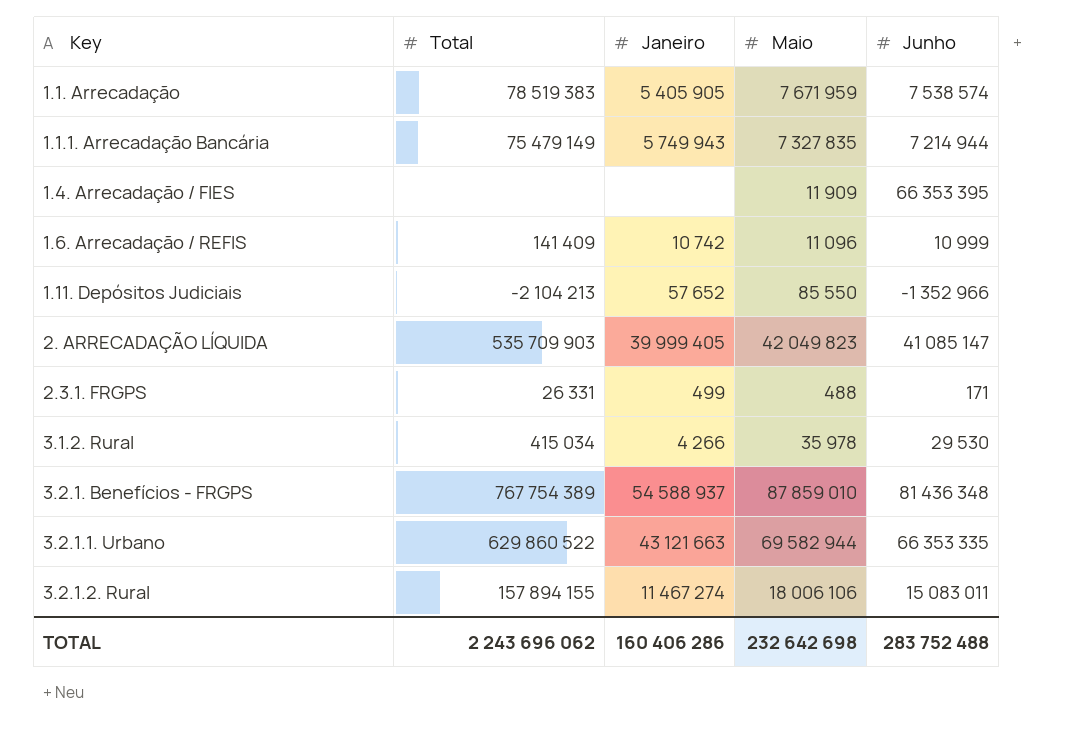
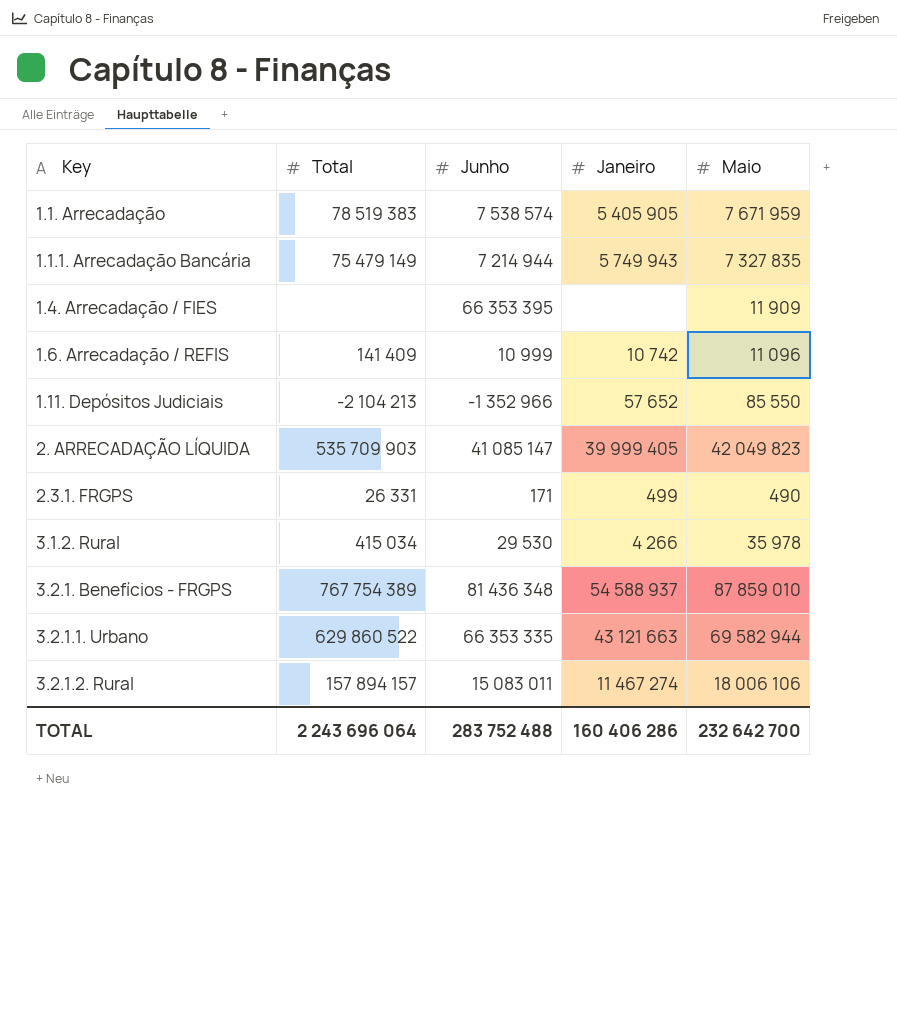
column Junho | position: 5 -> 3
2.3.1. FRGPS | Maio: 488 -> 490
3.2.1.2. Rural | Total: 157 894 155 -> 157 894 157
TOTAL | Total: 2 243 696 062 -> 2 243 696 064
TOTAL | Maio: 232 642 698 -> 232 642 700

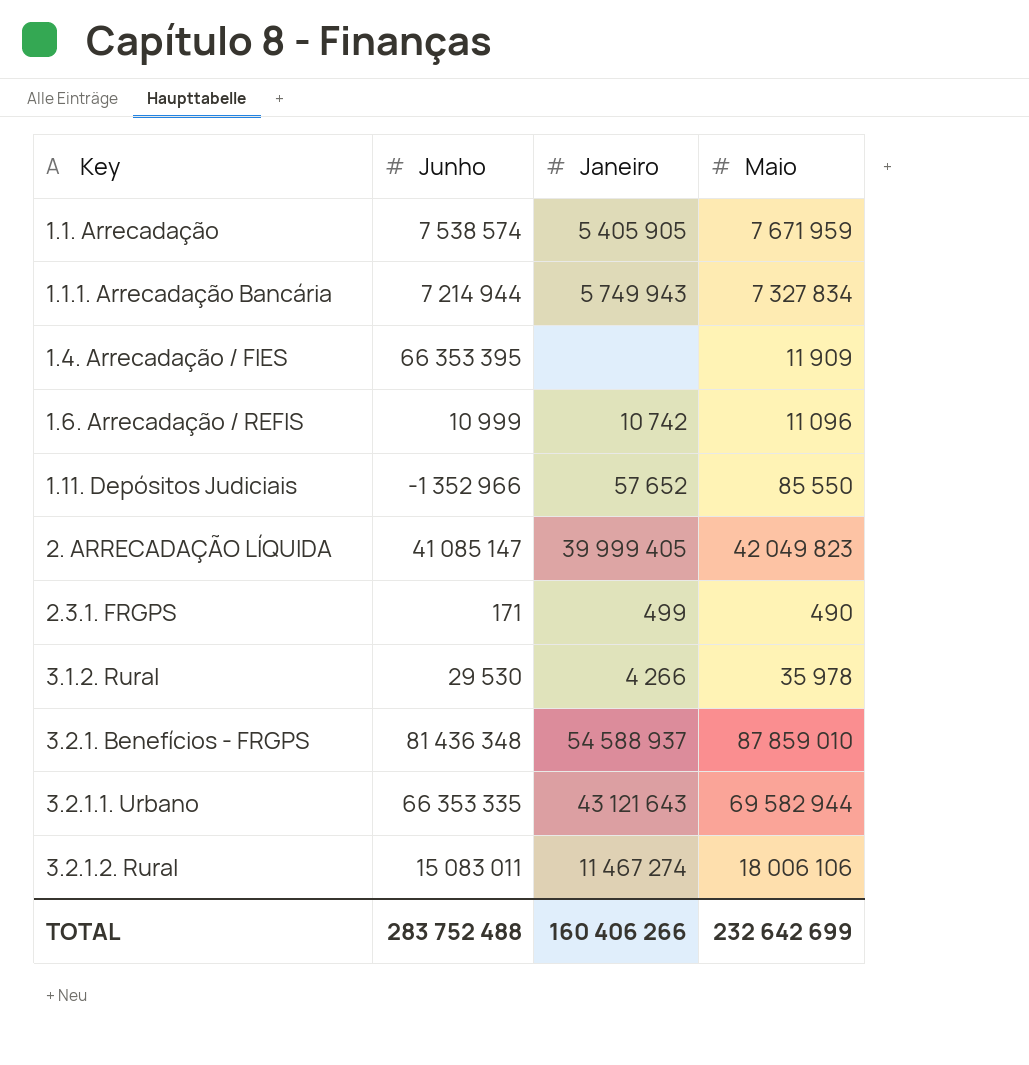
column Total | position: 2 -> none
1.1.1. Arrecadação Bancária | Maio: 7 327 835 -> 7 327 834
3.2.1.1. Urbano | Janeiro: 43 121 663 -> 43 121 643
TOTAL | Janeiro: 160 406 286 -> 160 406 266
TOTAL | Maio: 232 642 700 -> 232 642 699

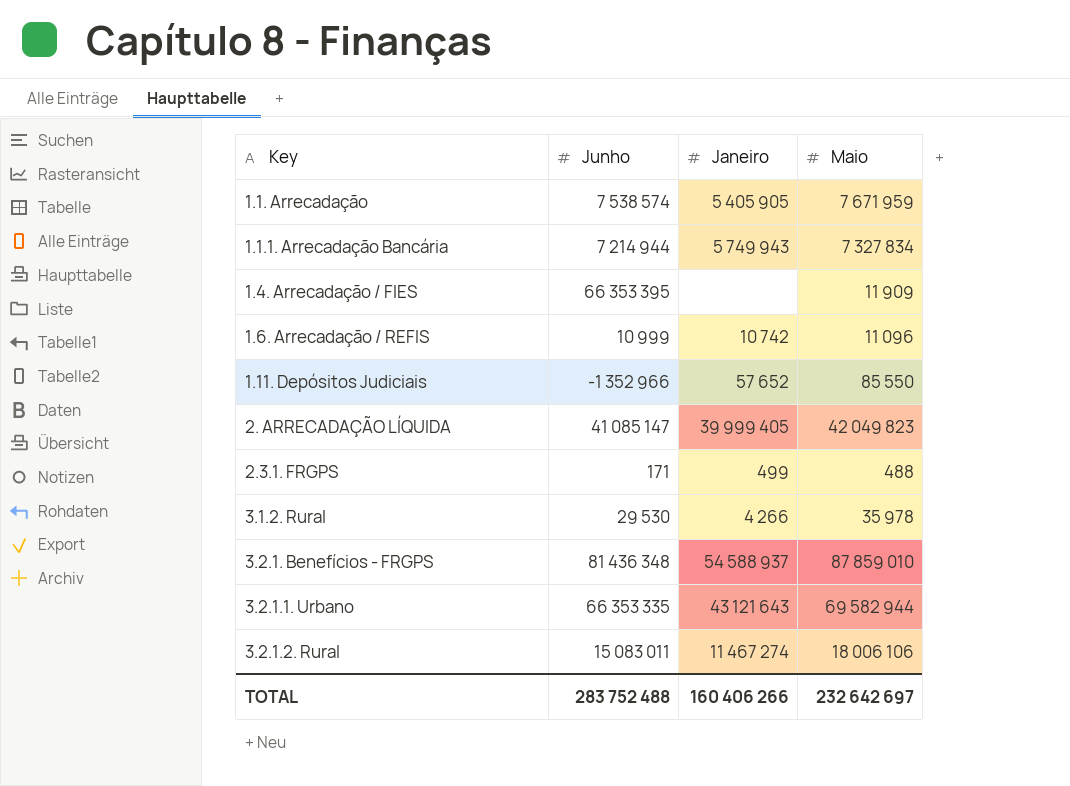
2.3.1. FRGPS | Maio: 490 -> 488
TOTAL | Maio: 232 642 699 -> 232 642 697

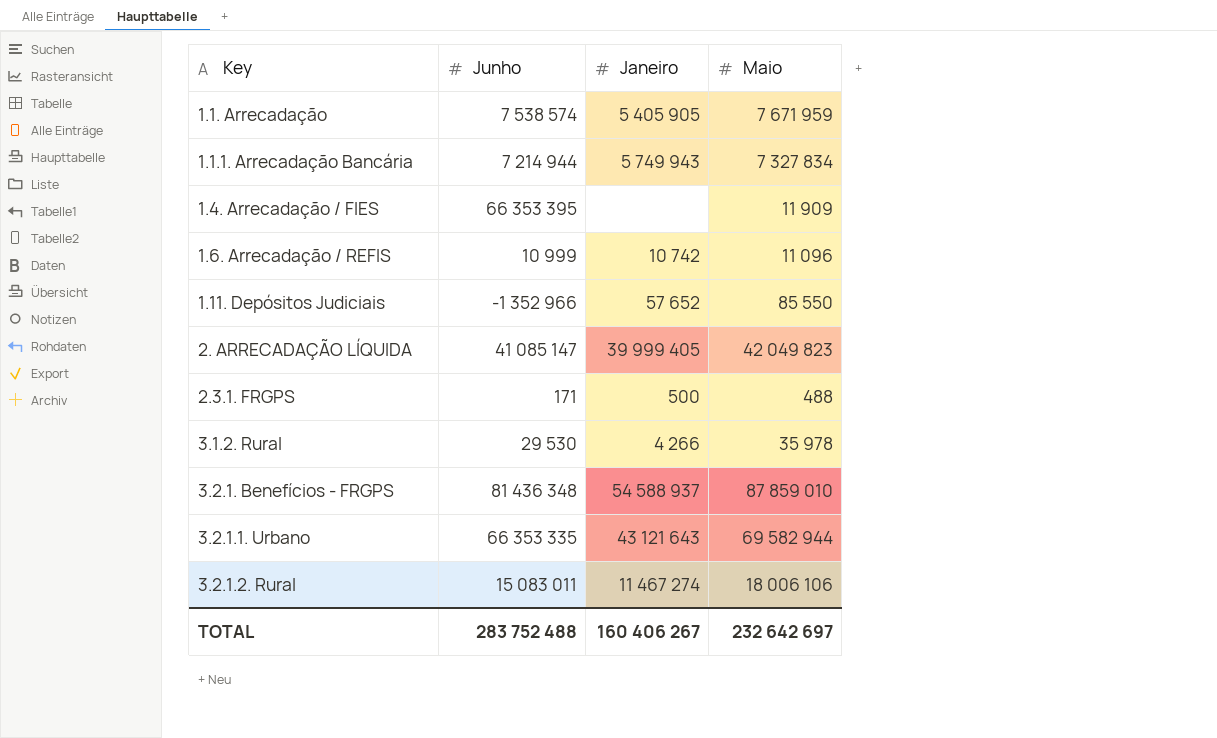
2.3.1. FRGPS | Janeiro: 499 -> 500
TOTAL | Janeiro: 160 406 266 -> 160 406 267

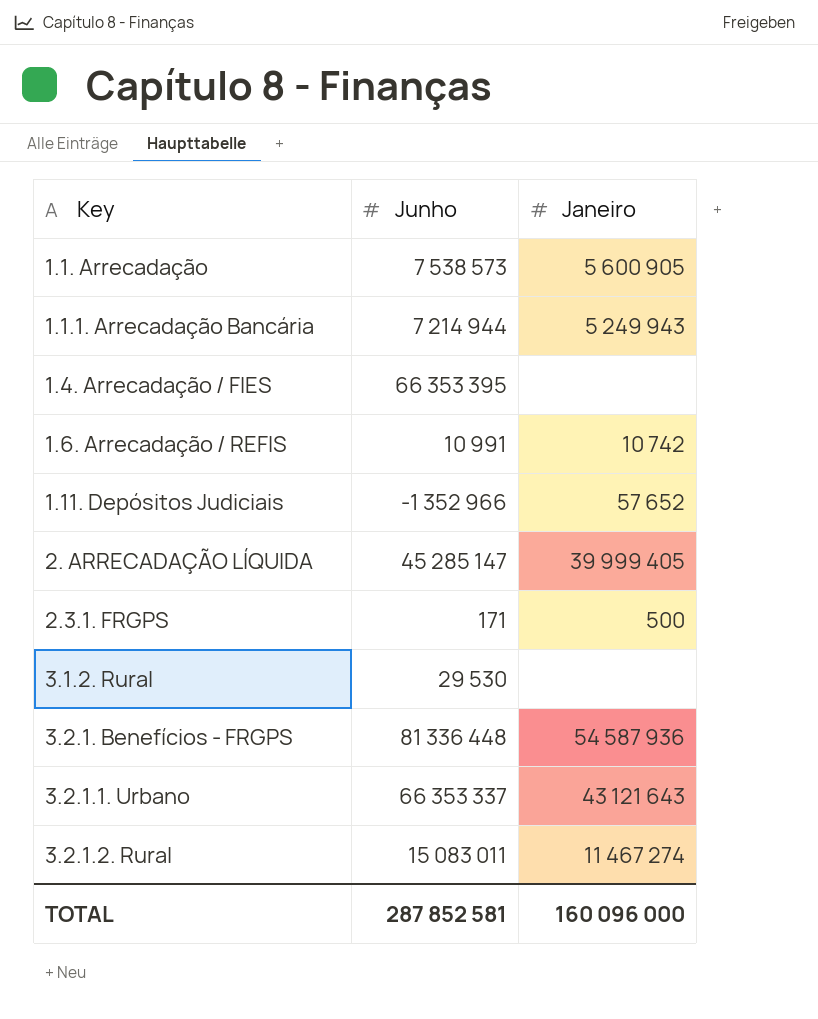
column Maio | position: 4 -> none
1.1. Arrecadação | Junho: 7 538 574 -> 7 538 573
1.1. Arrecadação | Janeiro: 5 405 905 -> 5 600 905
1.1.1. Arrecadação Bancária | Janeiro: 5 749 943 -> 5 249 943
1.6. Arrecadação / REFIS | Junho: 10 999 -> 10 991
2. ARRECADAÇÃO LÍQUIDA | Junho: 41 085 147 -> 45 285 147
3.1.2. Rural | Janeiro: 4 266 -> none
3.2.1. Benefícios - FRGPS | Junho: 81 436 348 -> 81 336 448
3.2.1. Benefícios - FRGPS | Janeiro: 54 588 937 -> 54 587 936
3.2.1.1. Urbano | Junho: 66 353 335 -> 66 353 337
TOTAL | Junho: 283 752 488 -> 287 852 581
TOTAL | Janeiro: 160 406 267 -> 160 096 000

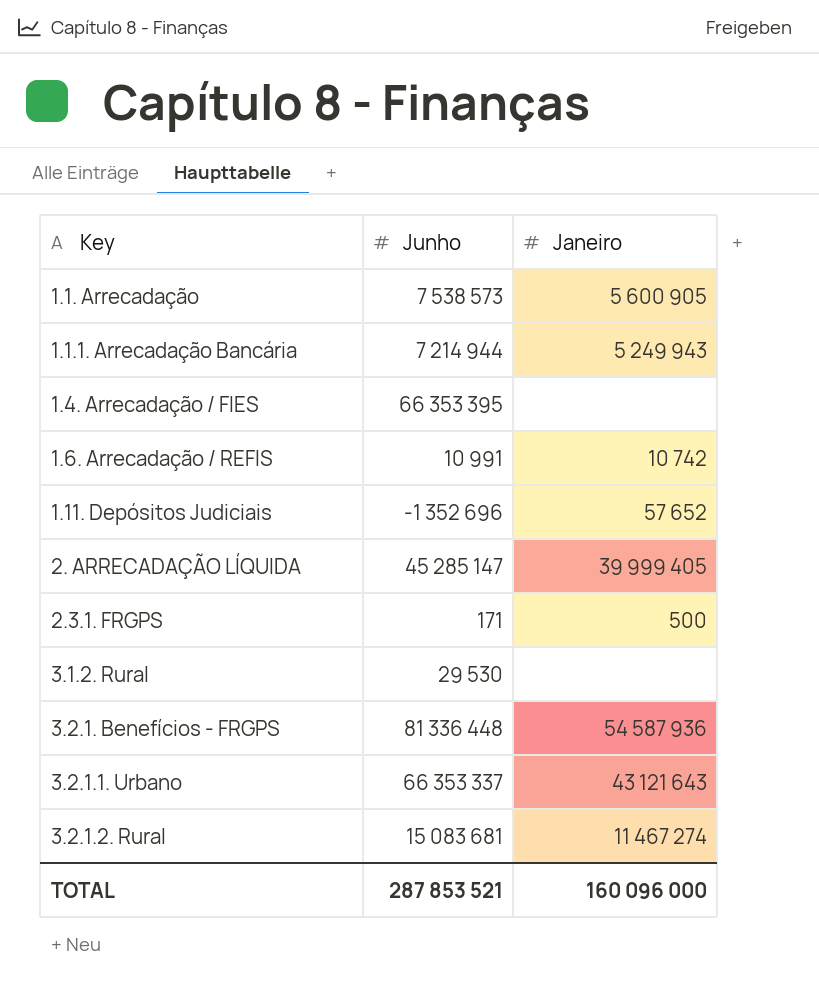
1.11. Depósitos Judiciais | Junho: -1 352 966 -> -1 352 696
3.2.1.2. Rural | Junho: 15 083 011 -> 15 083 681
TOTAL | Junho: 287 852 581 -> 287 853 521

